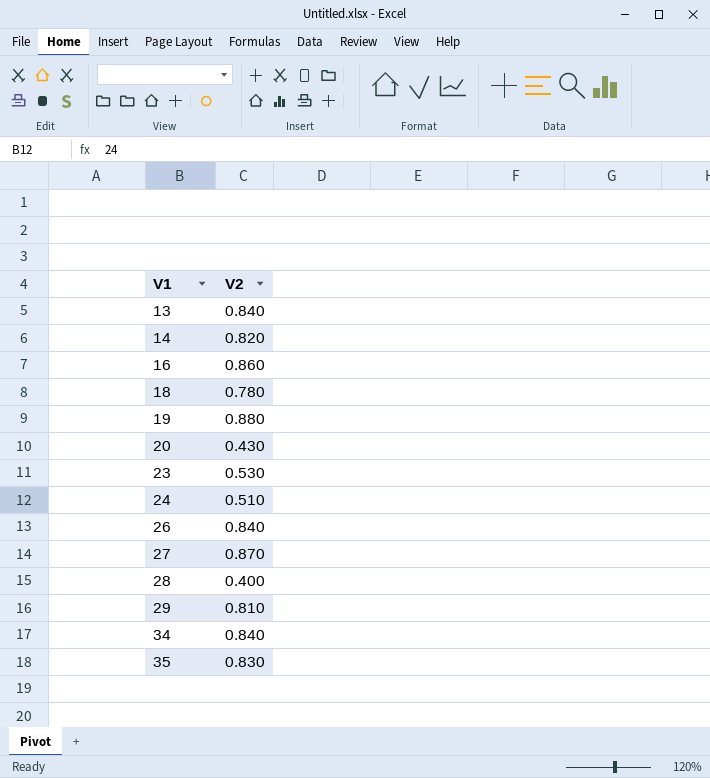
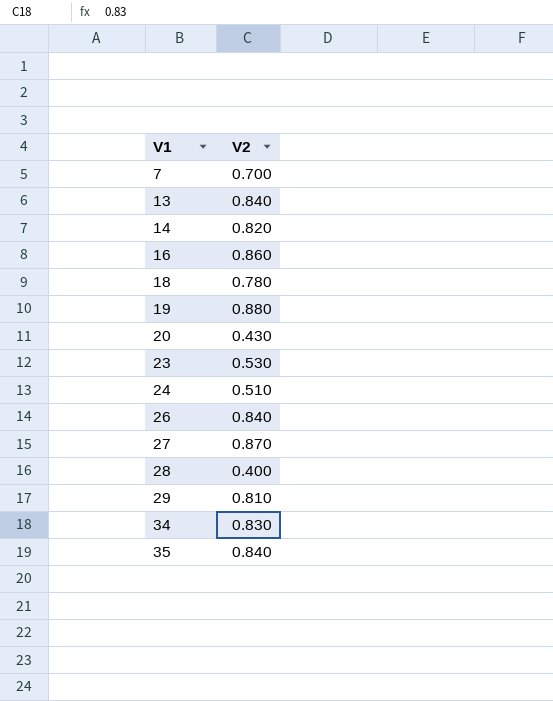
row 7: none -> 0.700
34 | V2: 0.840 -> 0.830
35 | V2: 0.830 -> 0.840

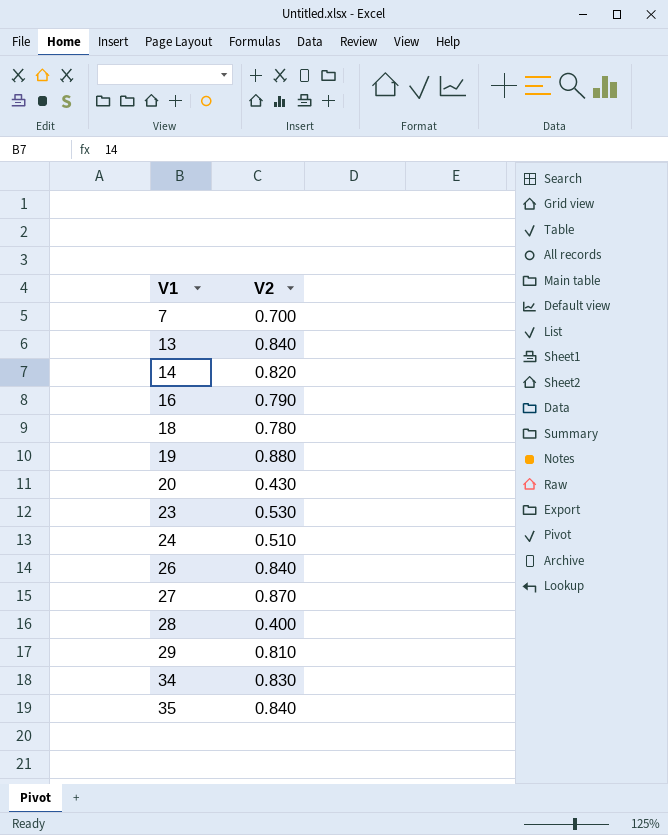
16 | V2: 0.860 -> 0.790

